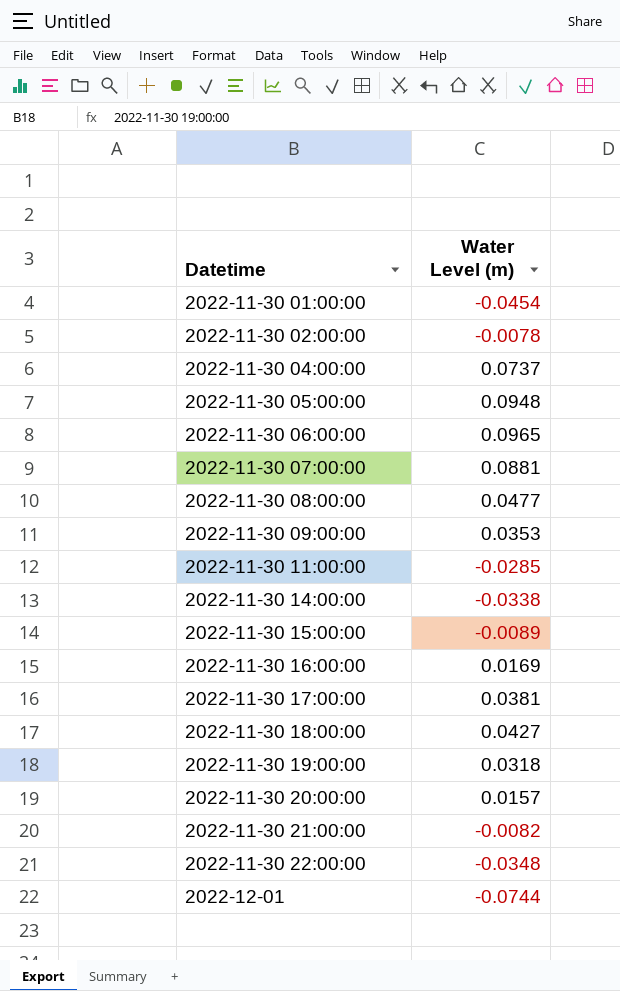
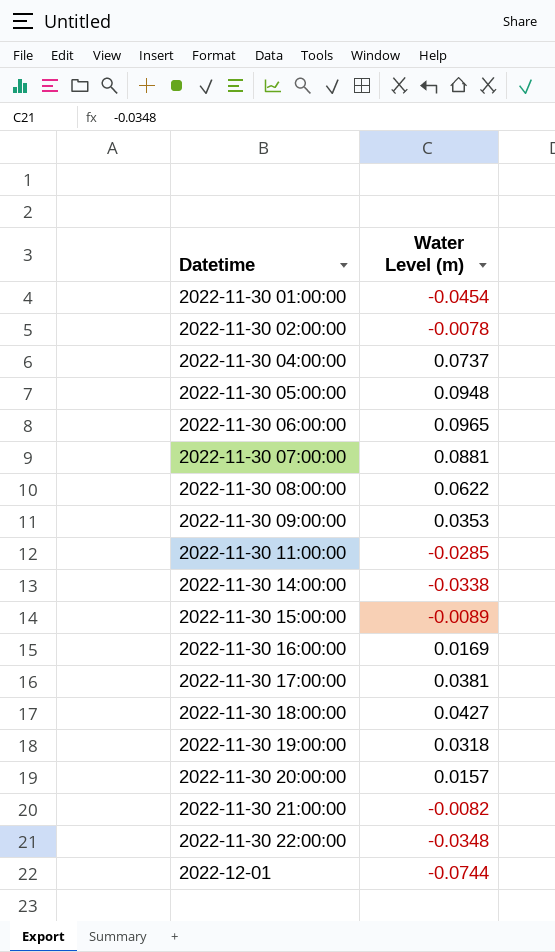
2022-11-30 08:00:00 | Water Level (m): 0.0477 -> 0.0622

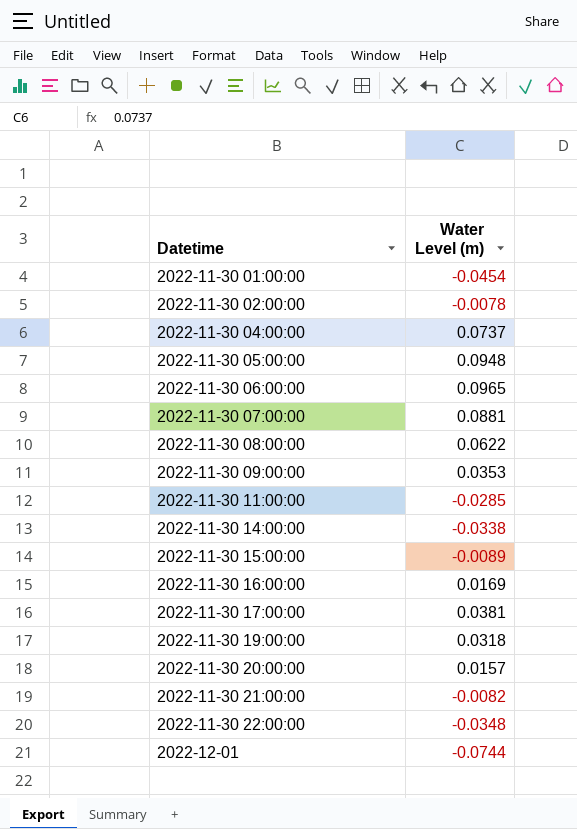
row 2022-11-30 18:00:00: 0.0427 -> none

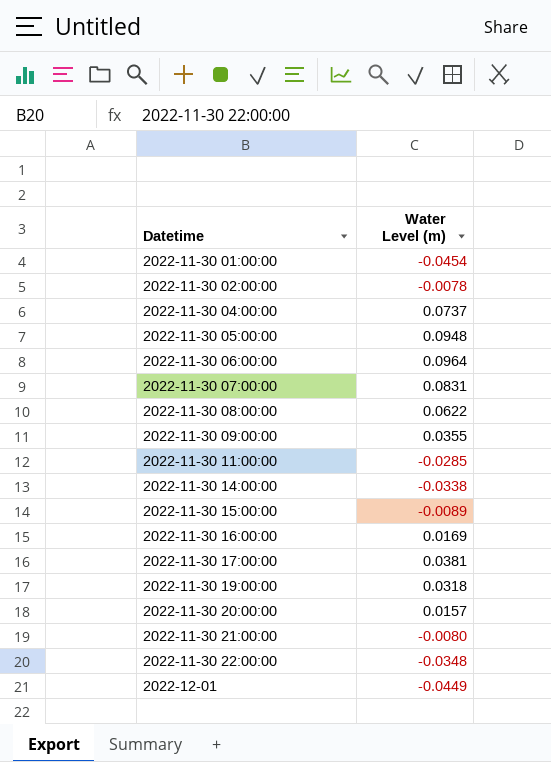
2022-11-30 06:00:00 | Water Level (m): 0.0965 -> 0.0964
2022-11-30 07:00:00 | Water Level (m): 0.0881 -> 0.0831
2022-11-30 09:00:00 | Water Level (m): 0.0353 -> 0.0355
2022-11-30 21:00:00 | Water Level (m): -0.0082 -> -0.0080
2022-12-01 | Water Level (m): -0.0744 -> -0.0449

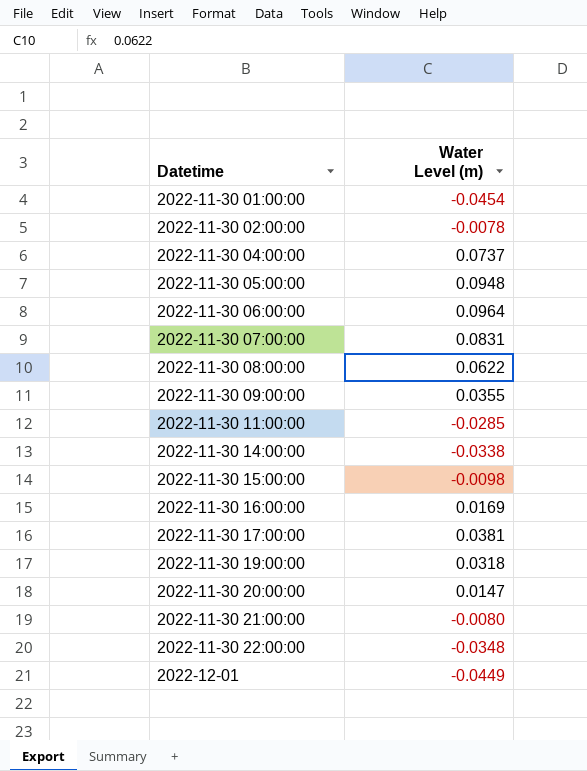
2022-11-30 15:00:00 | Water Level (m): -0.0089 -> -0.0098
2022-11-30 20:00:00 | Water Level (m): 0.0157 -> 0.0147

